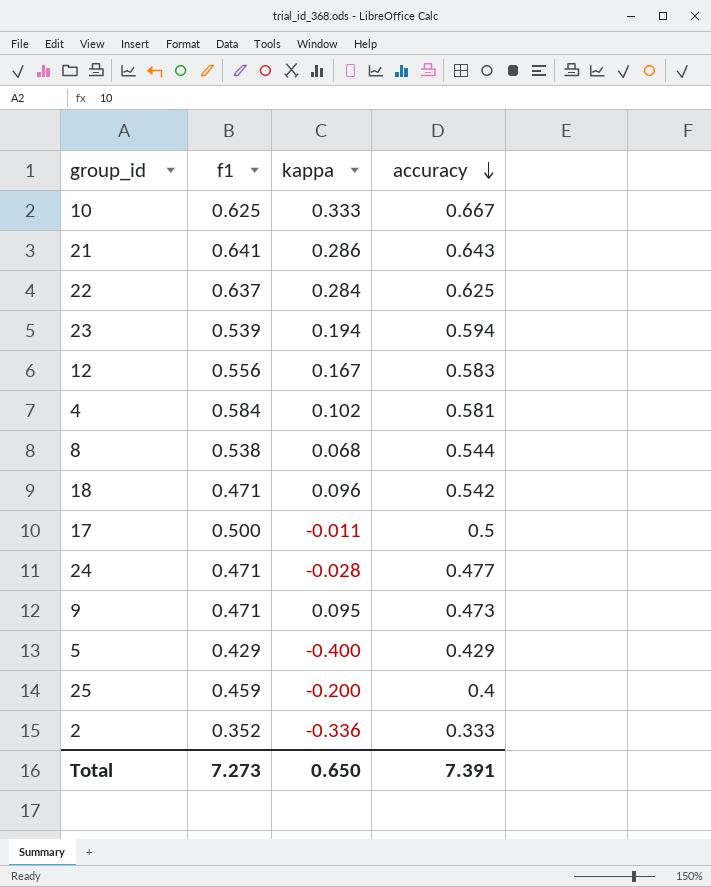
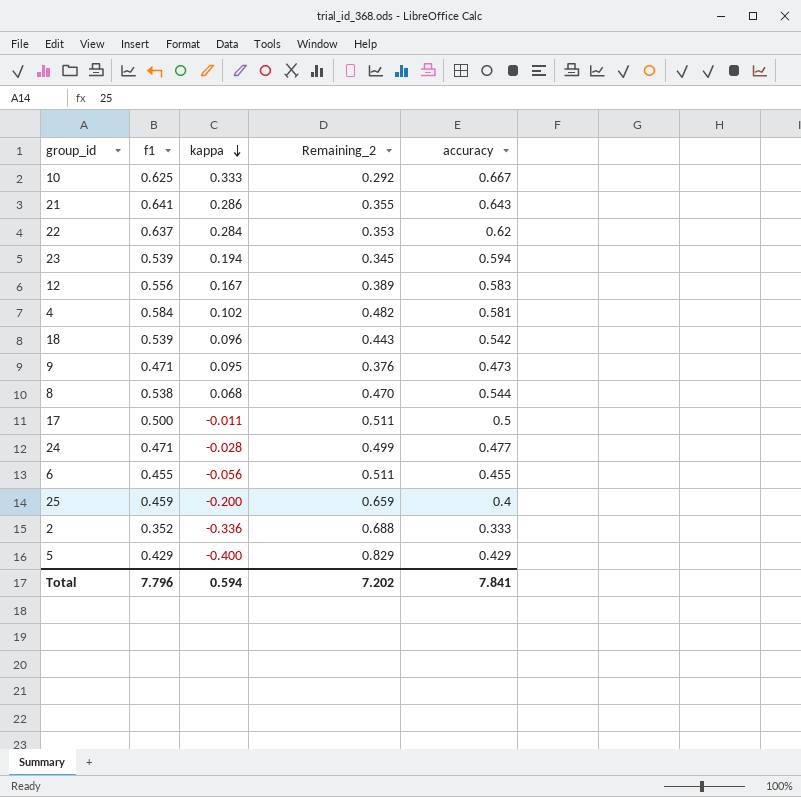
row order: accuracy descending -> kappa descending
column Remaining_2 | formula: none -> [f1] - [kappa]
22 | accuracy: 0.625 -> 0.62
18 | f1: 0.471 -> 0.539
row 6: none -> 0.455 | -0.056 | 0.511 | 0.455
Total | f1: 7.273 -> 7.796
Total | kappa: 0.650 -> 0.594
Total | accuracy: 7.391 -> 7.841

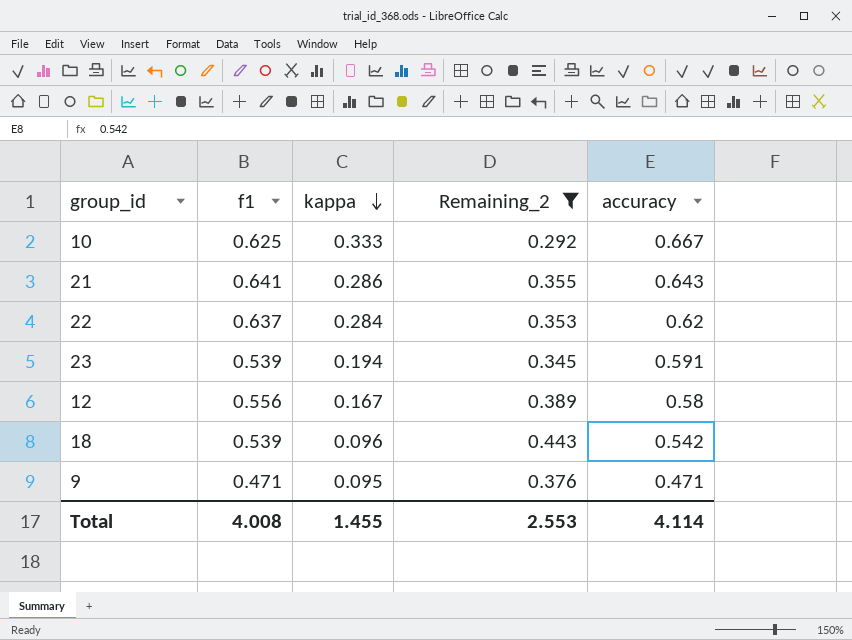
filter: none -> Remaining_2 <= 0.443
23 | accuracy: 0.594 -> 0.591
12 | accuracy: 0.583 -> 0.58
9 | accuracy: 0.473 -> 0.471
Total | f1: 7.796 -> 4.008
Total | kappa: 0.594 -> 1.455
Total | Remaining_2: 7.202 -> 2.553
Total | accuracy: 7.841 -> 4.114

